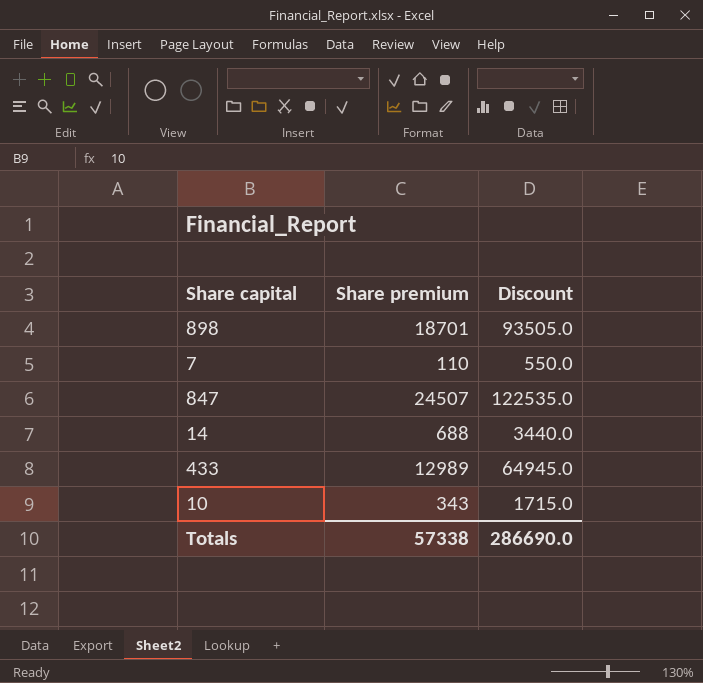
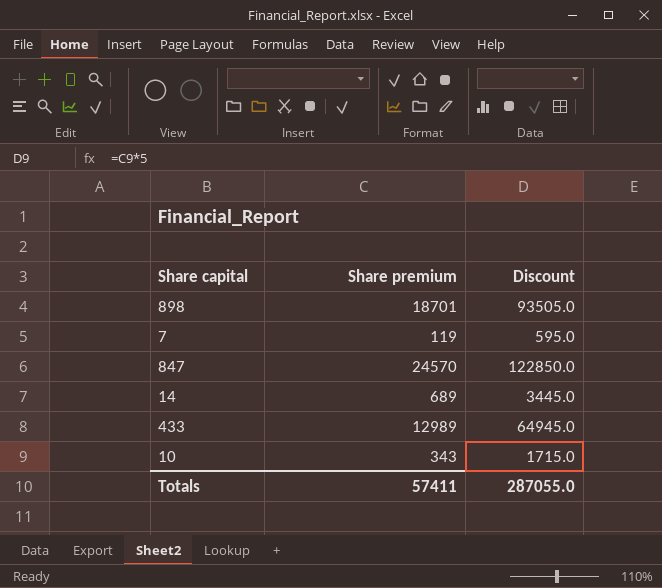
7 | Share premium: 110 -> 119
7 | Discount: 550.0 -> 595.0
847 | Share premium: 24507 -> 24570
847 | Discount: 122535.0 -> 122850.0
14 | Share premium: 688 -> 689
14 | Discount: 3440.0 -> 3445.0
Totals | Share premium: 57338 -> 57411
Totals | Discount: 286690.0 -> 287055.0

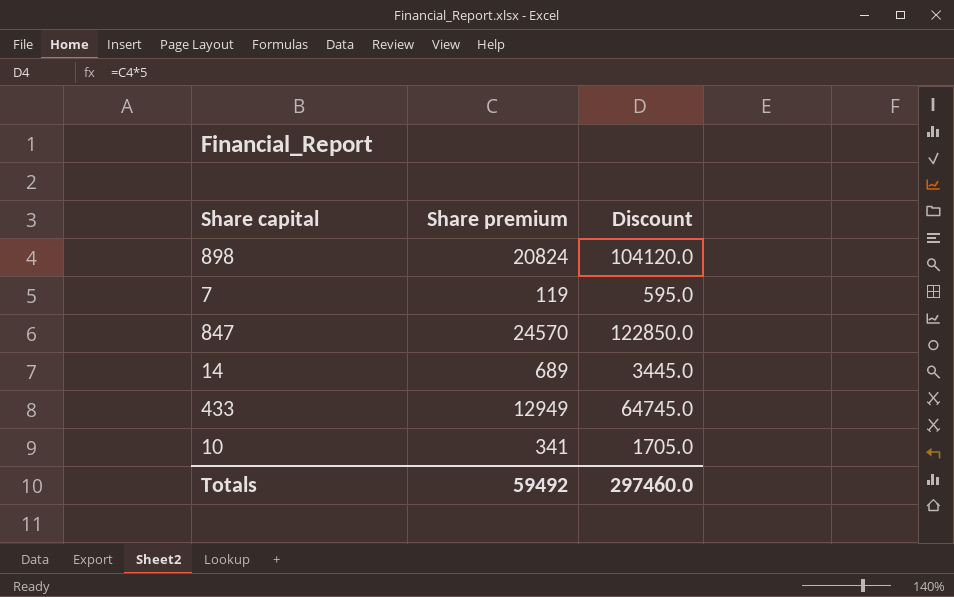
898 | Share premium: 18701 -> 20824
898 | Discount: 93505.0 -> 104120.0
433 | Share premium: 12989 -> 12949
433 | Discount: 64945.0 -> 64745.0
10 | Share premium: 343 -> 341
10 | Discount: 1715.0 -> 1705.0
Totals | Share premium: 57411 -> 59492
Totals | Discount: 287055.0 -> 297460.0

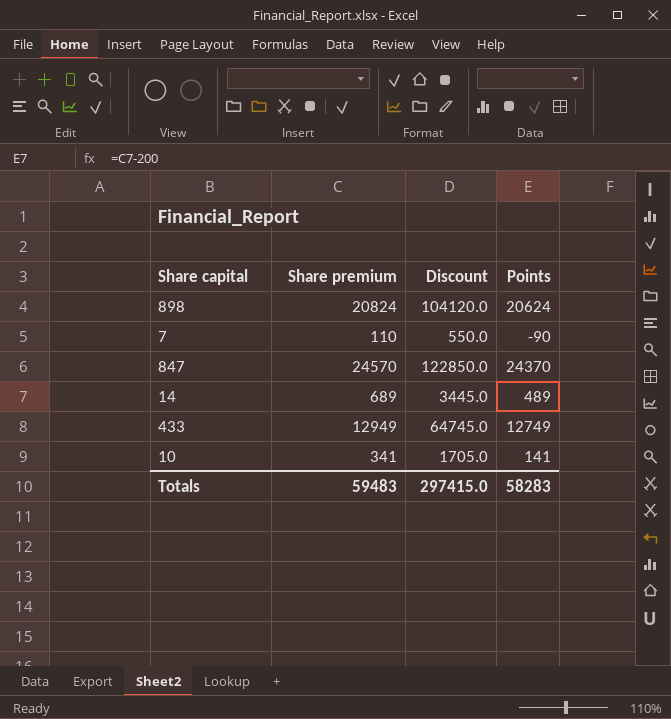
column Points | formula: none -> [Share premium] - 200
7 | Share premium: 119 -> 110
7 | Discount: 595.0 -> 550.0
Totals | Share premium: 59492 -> 59483
Totals | Discount: 297460.0 -> 297415.0

